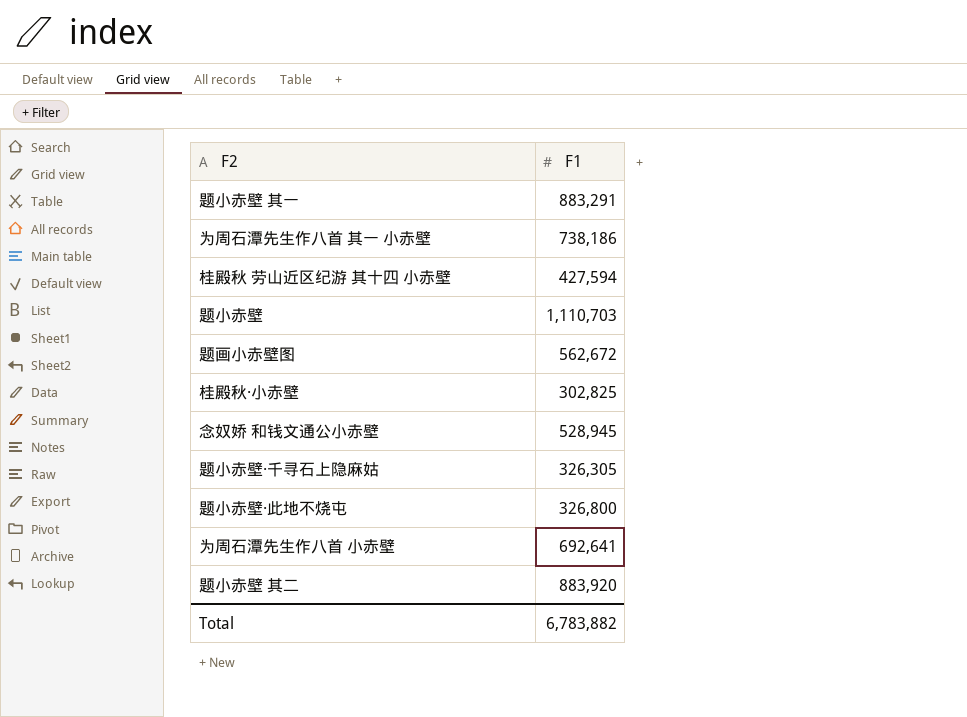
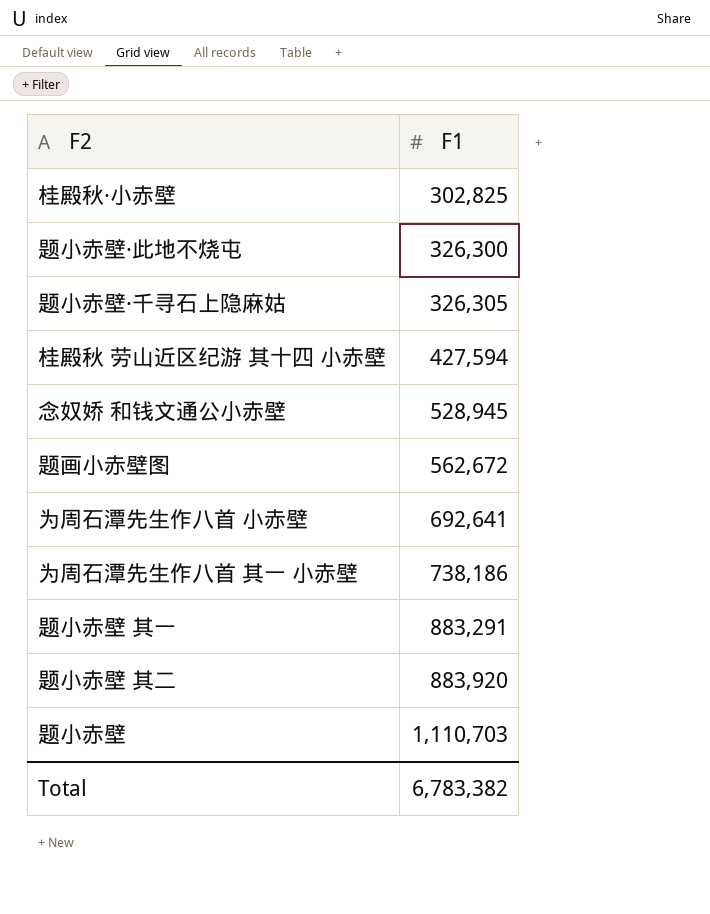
row order: none -> F1 ascending
题小赤壁·此地不烧屯 | F1: 326,800 -> 326,300
Total | F1: 6,783,882 -> 6,783,382

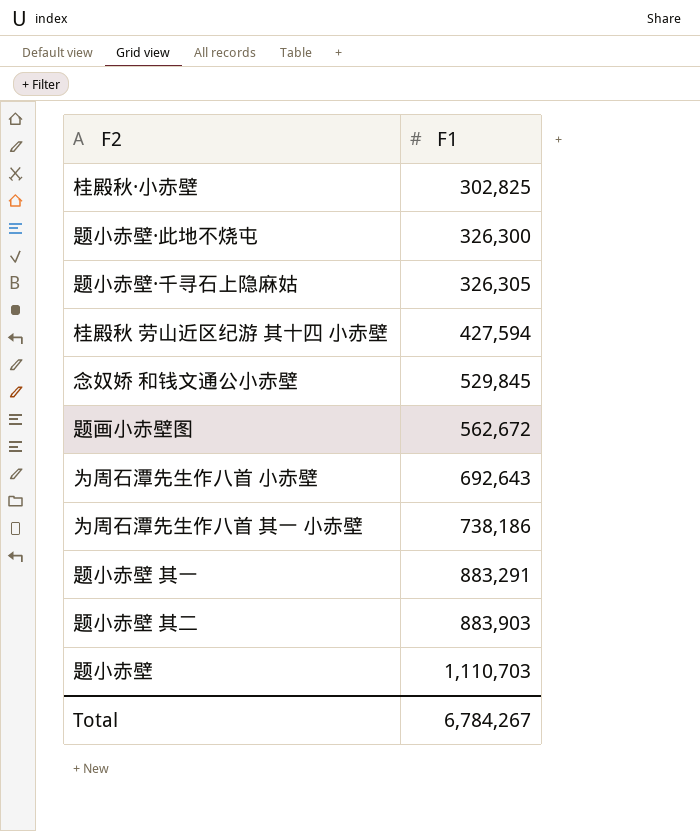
念奴娇 和钱文通公小赤壁 | F1: 528,945 -> 529,845
为周石潭先生作八首 小赤壁 | F1: 692,641 -> 692,643
题小赤壁 其二 | F1: 883,920 -> 883,903
Total | F1: 6,783,382 -> 6,784,267

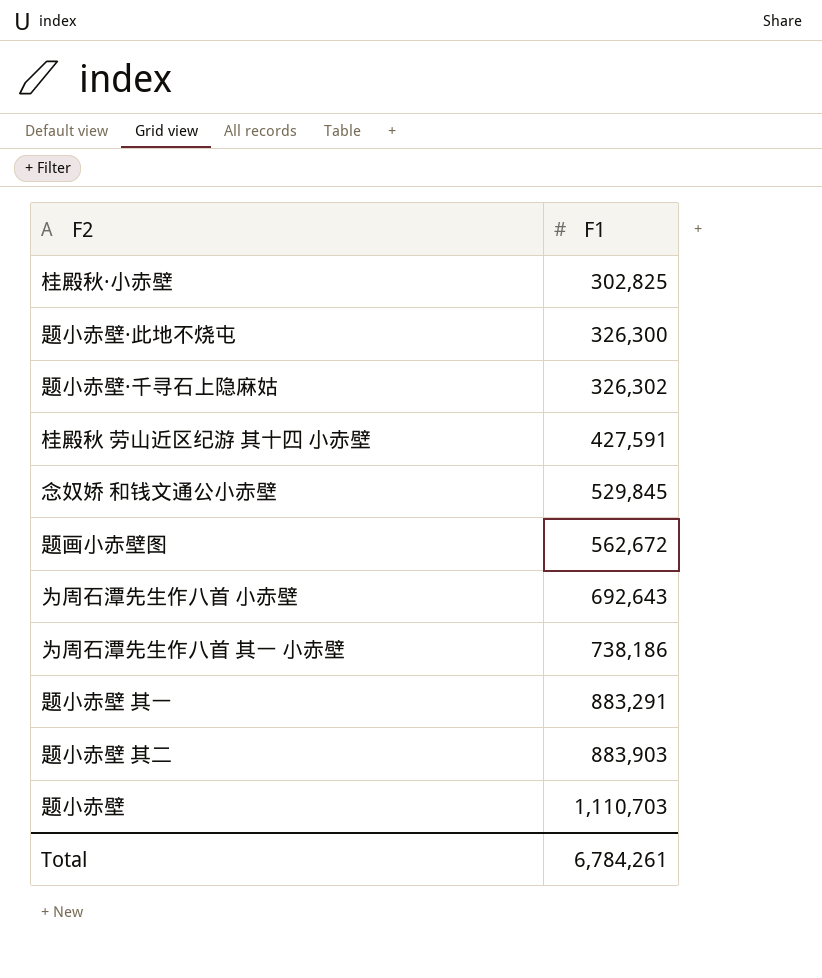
题小赤壁·千寻石上隐麻姑 | F1: 326,305 -> 326,302
桂殿秋 劳山近区纪游 其十四 小赤壁 | F1: 427,594 -> 427,591
Total | F1: 6,784,267 -> 6,784,261

